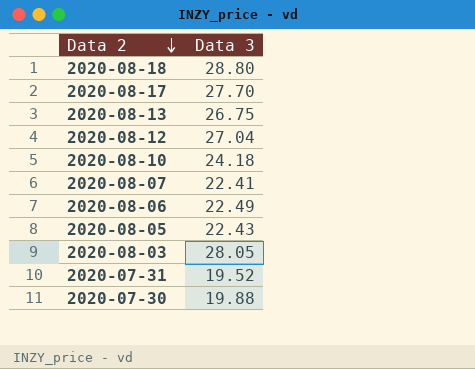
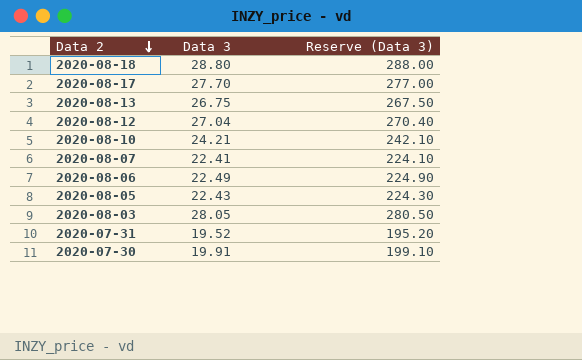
column Reserve (Data 3) | formula: none -> [Data 3] * 10
2020-08-10 | Data 3: 24.18 -> 24.21
2020-07-30 | Data 3: 19.88 -> 19.91

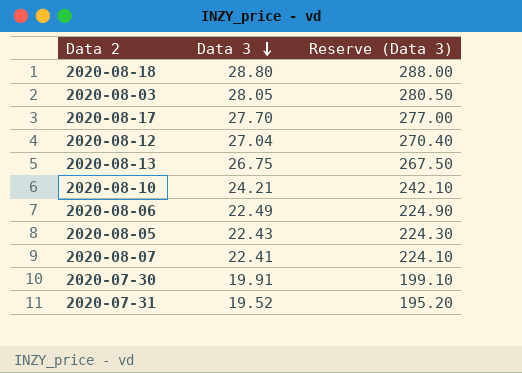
row order: Data 2 descending -> Data 3 descending

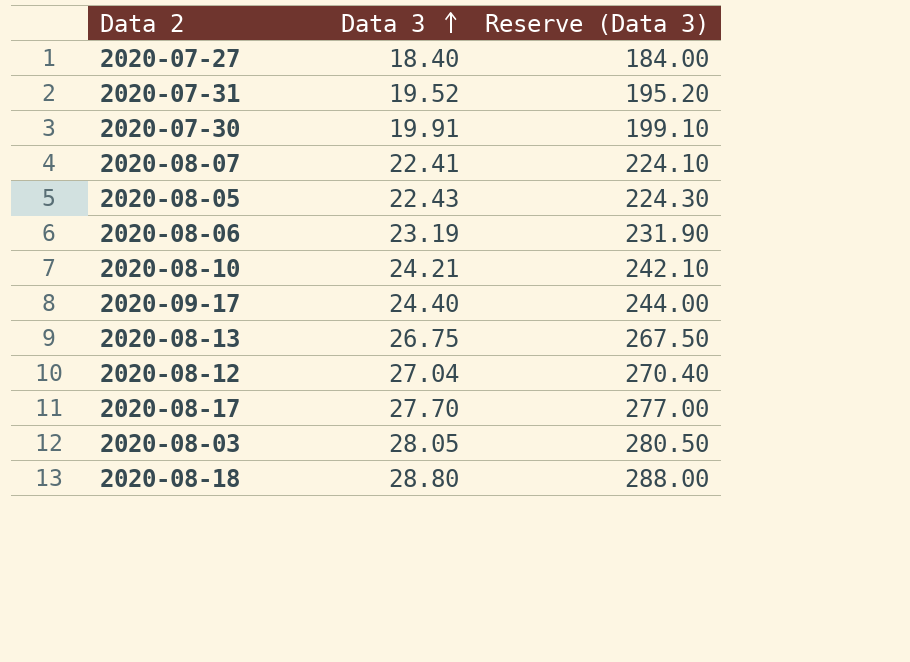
row order: Data 3 descending -> Data 3 ascending
row 2020-07-27: none -> 18.40 | 184.00
2020-08-06 | Data 3: 22.49 -> 23.19
2020-08-06 | Reserve (Data 3): 224.90 -> 231.90
row 2020-09-17: none -> 24.40 | 244.00

